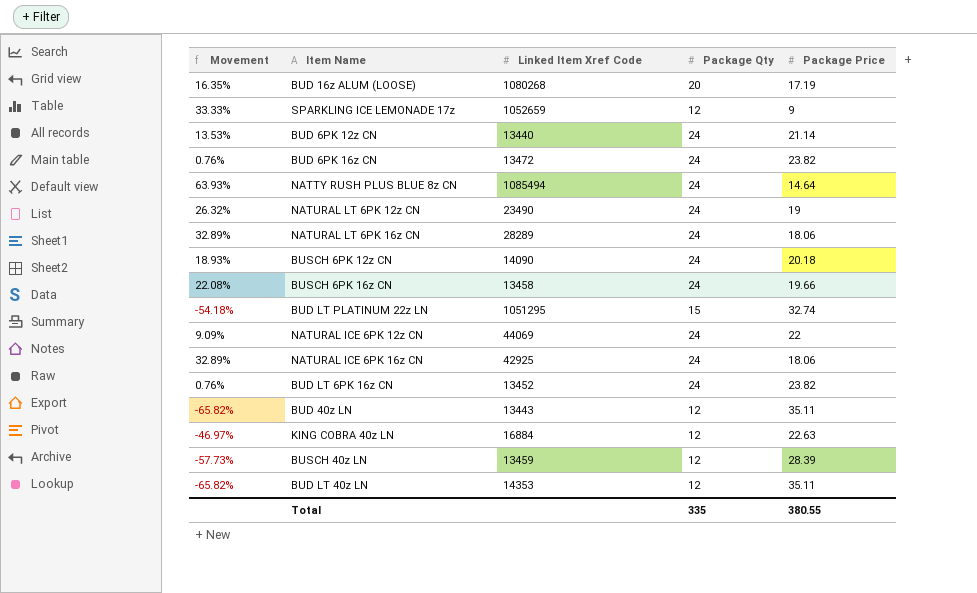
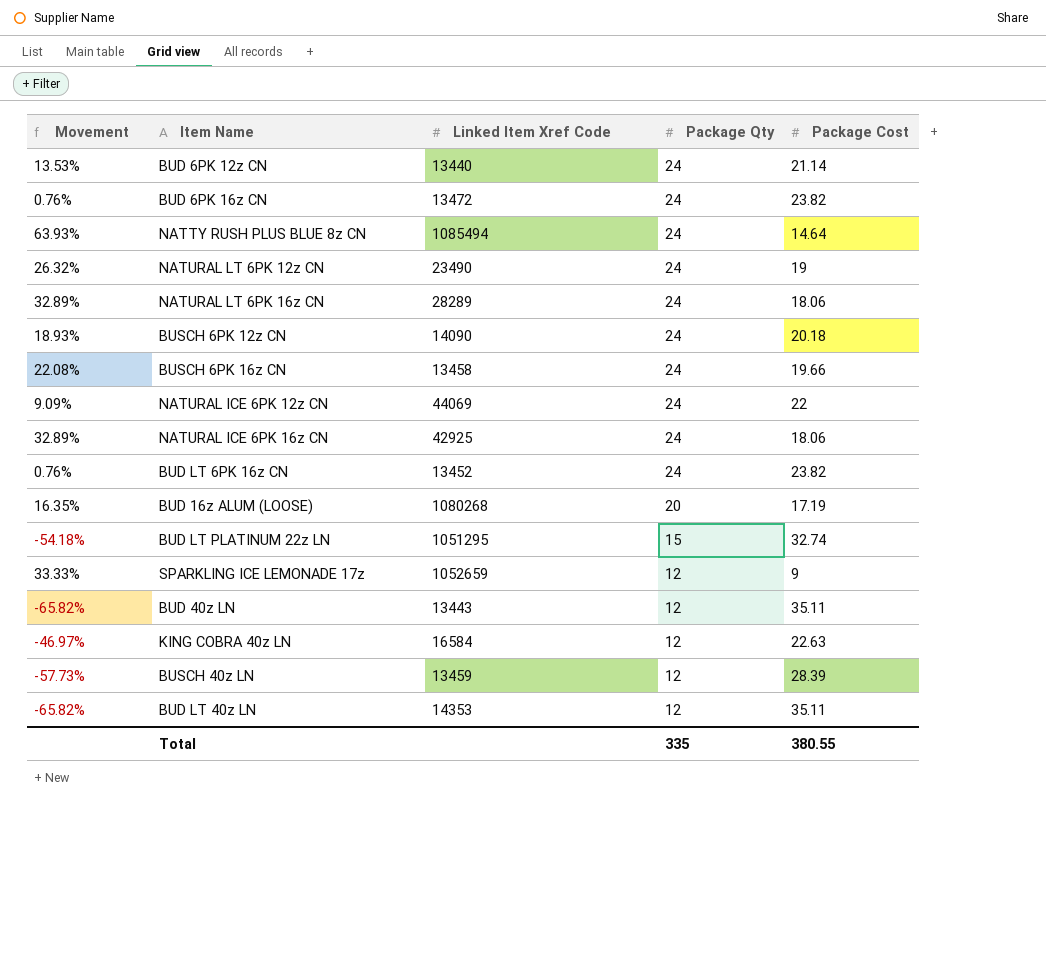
row order: none -> Package Qty descending
column name: Package Price -> Package Cost
KING COBRA 40z LN | Linked Item Xref Code: 16884 -> 16584

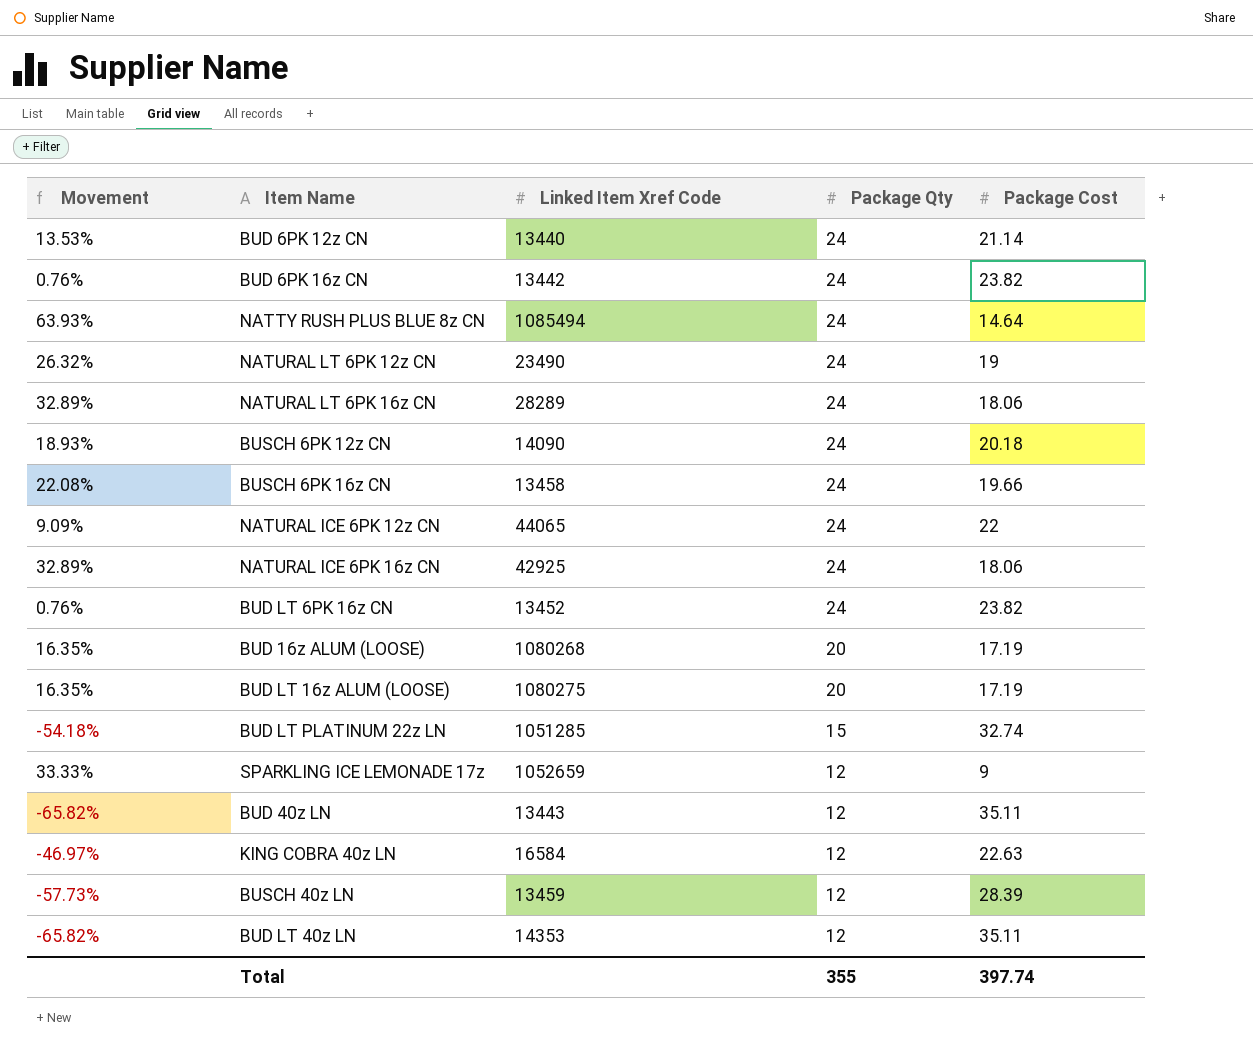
BUD 6PK 16z CN | Linked Item Xref Code: 13472 -> 13442
NATURAL ICE 6PK 12z CN | Linked Item Xref Code: 44069 -> 44065
row BUD LT 16z ALUM (LOOSE): none -> 16.35% | 1080275 | 20 | 17.19
BUD LT PLATINUM 22z LN | Linked Item Xref Code: 1051295 -> 1051285
Total | Package Qty: 335 -> 355
Total | Package Cost: 380.55 -> 397.74

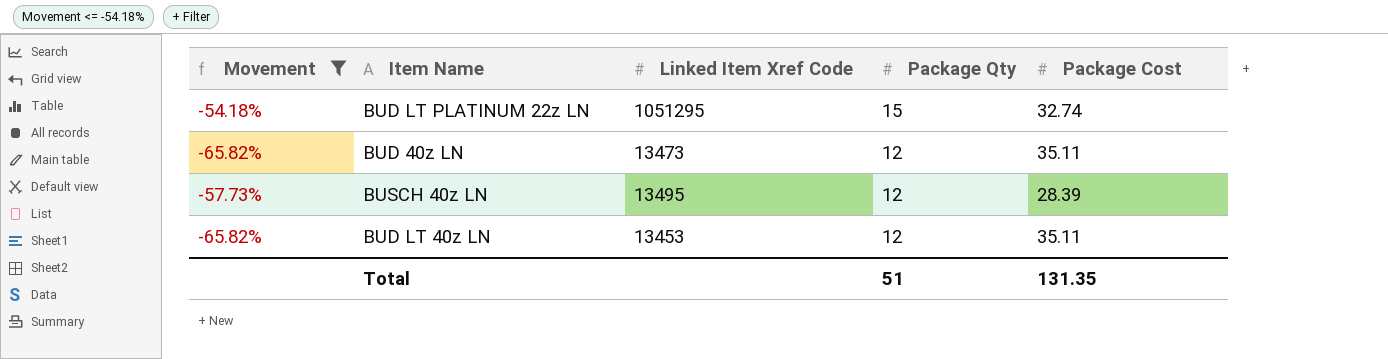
filter: none -> Movement <= -54.18%
BUD LT PLATINUM 22z LN | Linked Item Xref Code: 1051285 -> 1051295
BUD 40z LN | Linked Item Xref Code: 13443 -> 13473
BUSCH 40z LN | Linked Item Xref Code: 13459 -> 13495
BUD LT 40z LN | Linked Item Xref Code: 14353 -> 13453
Total | Package Qty: 355 -> 51
Total | Package Cost: 397.74 -> 131.35

